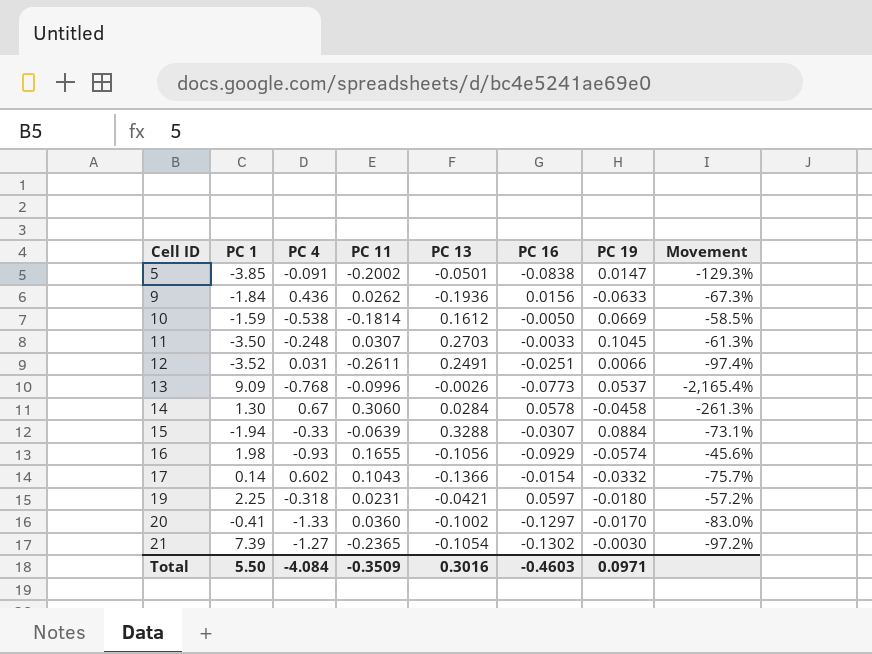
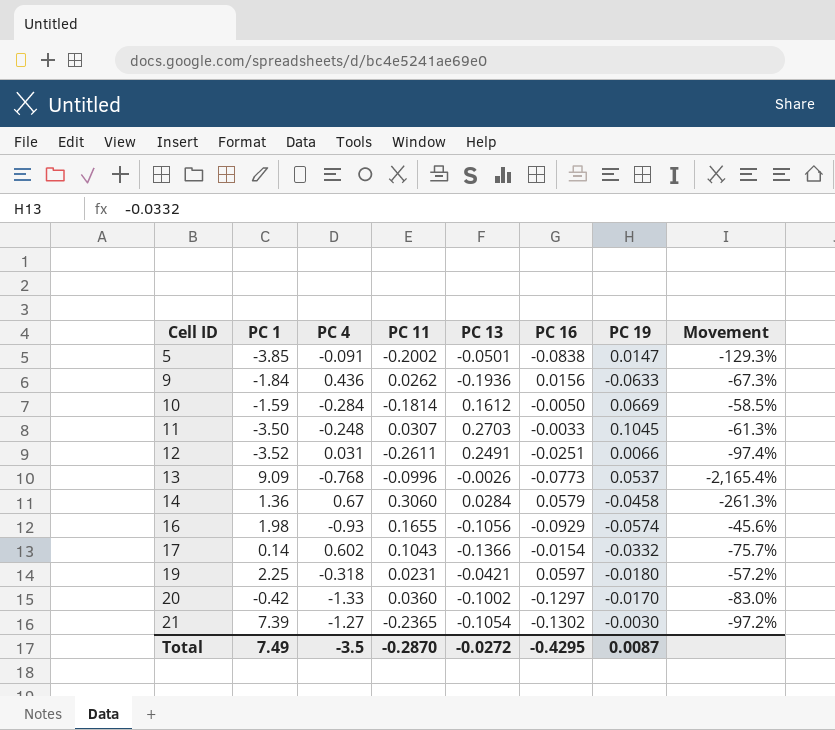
row 15: -1.94 | -0.33 | -0.0639 | 0.3288 | -0.0307 | 0.0884 | -73.1% -> none
10 | PC 4: -0.538 -> -0.284
14 | PC 1: 1.30 -> 1.36
14 | PC 16: 0.0578 -> 0.0579
20 | PC 1: -0.41 -> -0.42
Total | PC 1: 5.50 -> 7.49
Total | PC 4: -4.084 -> -3.5
Total | PC 11: -0.3509 -> -0.2870
Total | PC 13: 0.3016 -> -0.0272
Total | PC 16: -0.4603 -> -0.4295
Total | PC 19: 0.0971 -> 0.0087

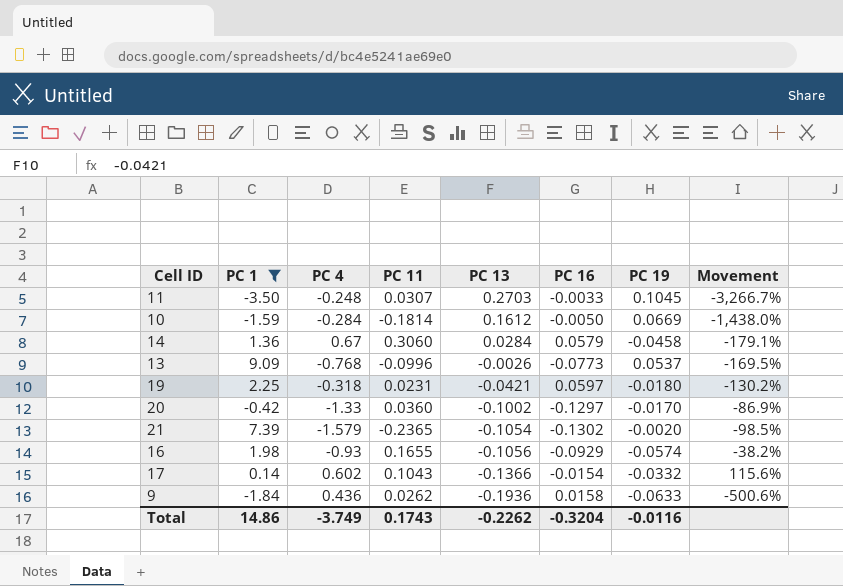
filter: none -> PC 1 >= -3.50
row order: Cell ID ascending -> PC 13 descending
column Movement | formula: ([PC 19] - [PC 13]) / [PC 13] -> ([PC 19] - [PC 16]) / [PC 16]
21 | PC 4: -1.27 -> -1.579
21 | PC 19: -0.0030 -> -0.0020
9 | PC 16: 0.0156 -> 0.0158
Total | PC 1: 7.49 -> 14.86
Total | PC 4: -3.5 -> -3.749
Total | PC 11: -0.2870 -> 0.1743
Total | PC 13: -0.0272 -> -0.2262
Total | PC 16: -0.4295 -> -0.3204
Total | PC 19: 0.0087 -> -0.0116

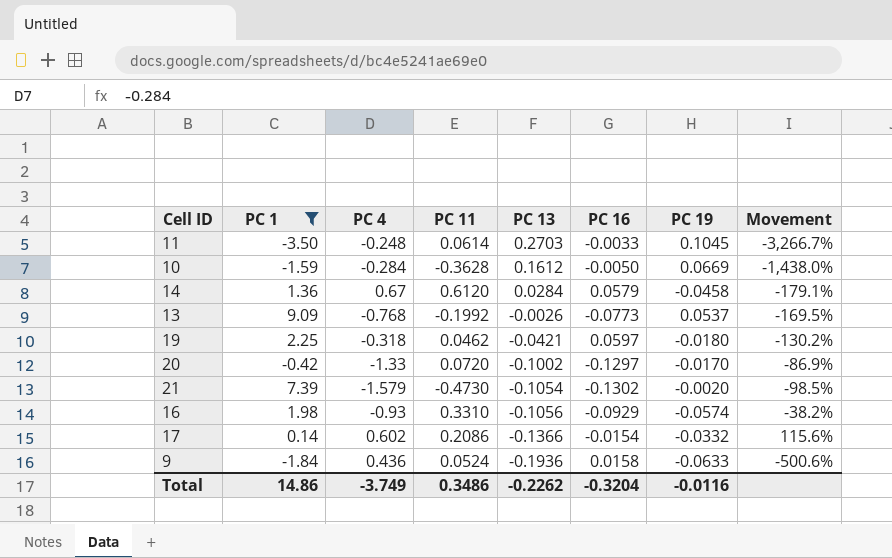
11 | PC 11: 0.0307 -> 0.0614
10 | PC 11: -0.1814 -> -0.3628
14 | PC 11: 0.3060 -> 0.6120
13 | PC 11: -0.0996 -> -0.1992
19 | PC 11: 0.0231 -> 0.0462
20 | PC 11: 0.0360 -> 0.0720
21 | PC 11: -0.2365 -> -0.4730
16 | PC 11: 0.1655 -> 0.3310
17 | PC 11: 0.1043 -> 0.2086
9 | PC 11: 0.0262 -> 0.0524
Total | PC 11: 0.1743 -> 0.3486

